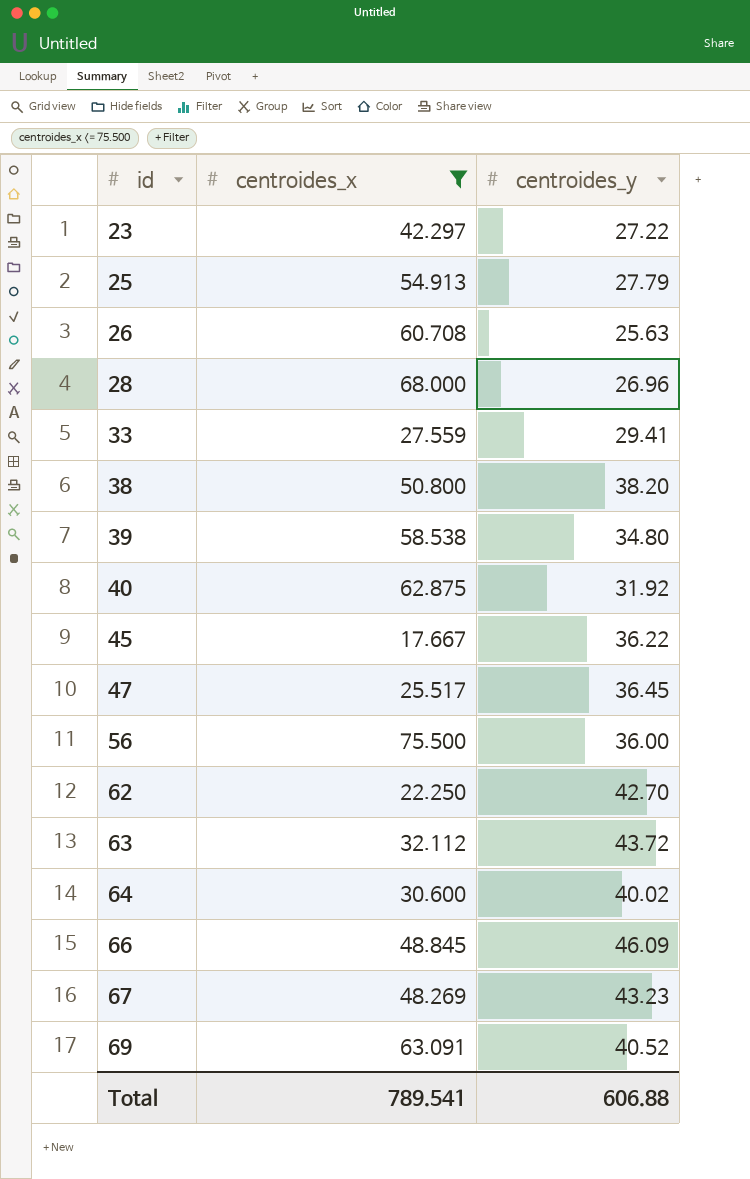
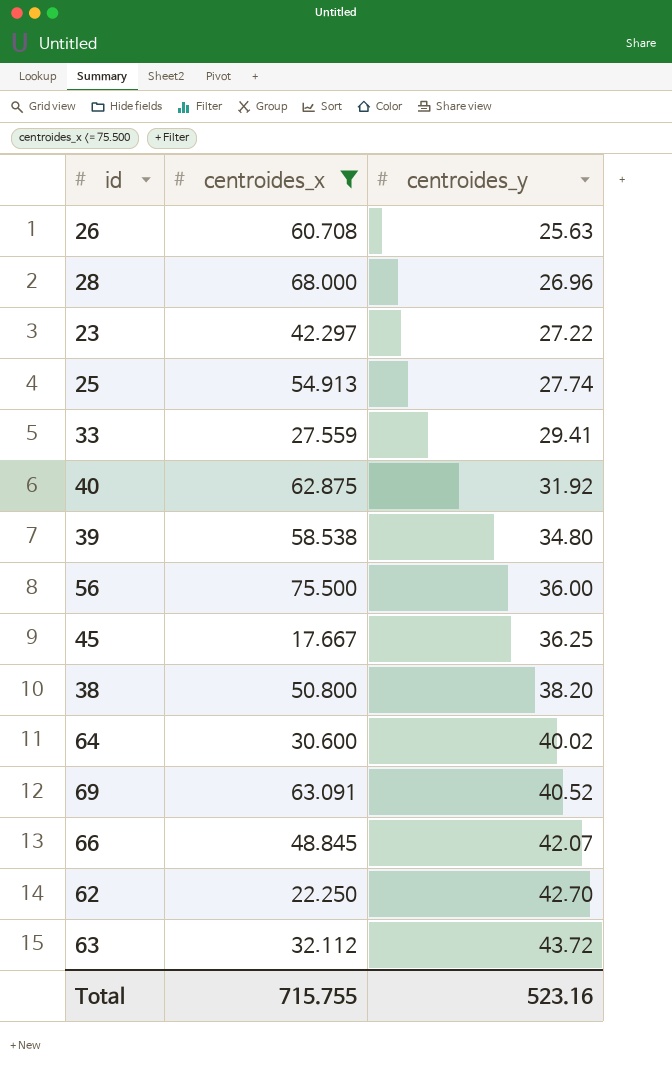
row order: id ascending -> centroides_y ascending
row 47: 25.517 | 36.45 -> none
row 67: 48.269 | 43.23 -> none
25 | centroides_y: 27.79 -> 27.74
45 | centroides_y: 36.22 -> 36.25
66 | centroides_y: 46.09 -> 42.07
Total | centroides_x: 789.541 -> 715.755
Total | centroides_y: 606.88 -> 523.16

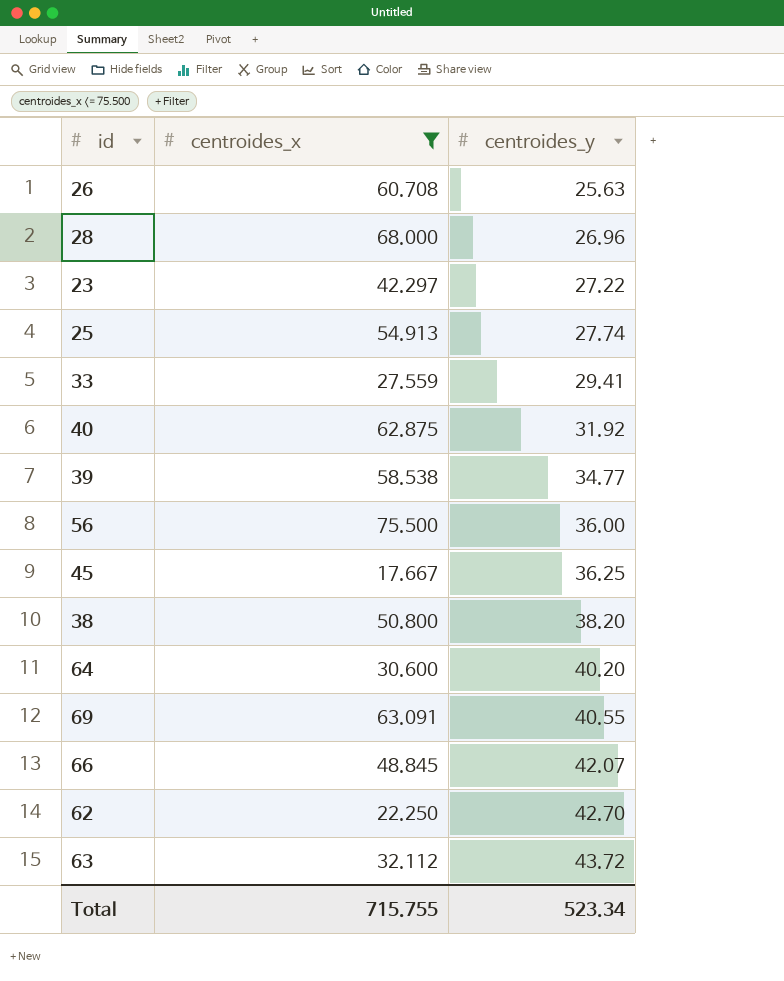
39 | centroides_y: 34.80 -> 34.77
64 | centroides_y: 40.02 -> 40.20
69 | centroides_y: 40.52 -> 40.55
Total | centroides_y: 523.16 -> 523.34

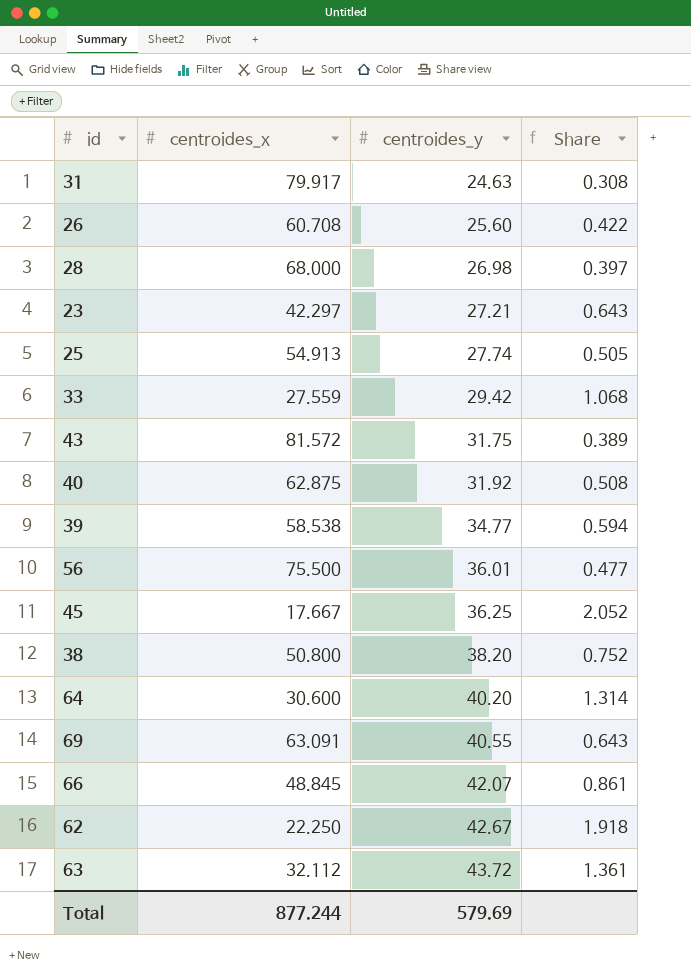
filter: centroides_x <= 75.500 -> none
column Share | formula: none -> [centroides_y] / [centroides_x]
26 | centroides_y: 25.63 -> 25.60
28 | centroides_y: 26.96 -> 26.98
23 | centroides_y: 27.22 -> 27.21
33 | centroides_y: 29.41 -> 29.42
56 | centroides_y: 36.00 -> 36.01
62 | centroides_y: 42.70 -> 42.67
Total | centroides_x: 715.755 -> 877.244
Total | centroides_y: 523.34 -> 579.69

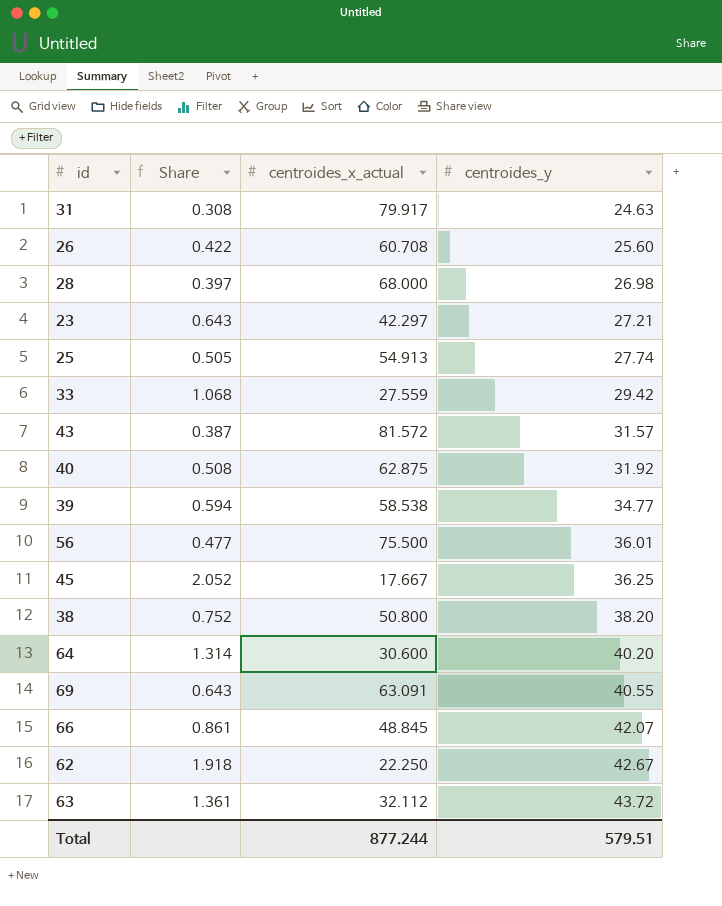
column Share | position: 4 -> 2
column name: centroides_x -> centroides_x_actual
43 | Share: 0.389 -> 0.387
43 | centroides_y: 31.75 -> 31.57
Total | centroides_y: 579.69 -> 579.51

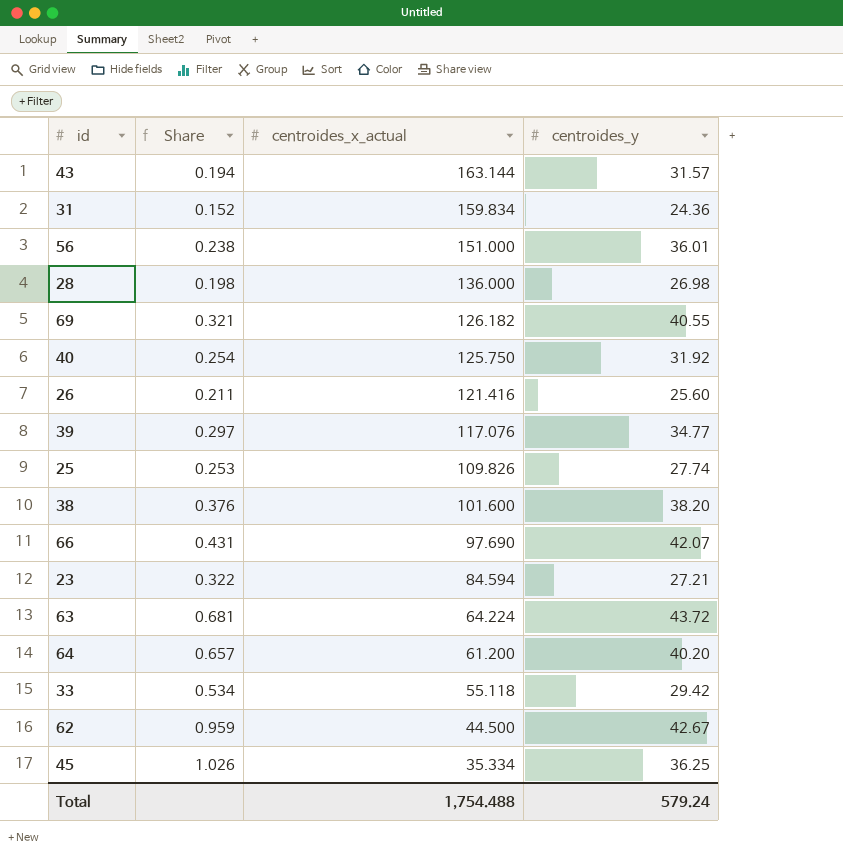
row order: centroides_y ascending -> centroides_x_actual descending
43 | Share: 0.387 -> 0.194
43 | centroides_x_actual: 81.572 -> 163.144
31 | Share: 0.308 -> 0.152
31 | centroides_x_actual: 79.917 -> 159.834
31 | centroides_y: 24.63 -> 24.36
56 | Share: 0.477 -> 0.238
56 | centroides_x_actual: 75.500 -> 151.000
28 | Share: 0.397 -> 0.198
28 | centroides_x_actual: 68.000 -> 136.000
69 | Share: 0.643 -> 0.321
69 | centroides_x_actual: 63.091 -> 126.182
40 | Share: 0.508 -> 0.254
40 | centroides_x_actual: 62.875 -> 125.750
26 | Share: 0.422 -> 0.211
26 | centroides_x_actual: 60.708 -> 121.416
39 | Share: 0.594 -> 0.297
39 | centroides_x_actual: 58.538 -> 117.076
25 | Share: 0.505 -> 0.253
25 | centroides_x_actual: 54.913 -> 109.826
38 | Share: 0.752 -> 0.376
38 | centroides_x_actual: 50.800 -> 101.600
66 | Share: 0.861 -> 0.431
66 | centroides_x_actual: 48.845 -> 97.690
23 | Share: 0.643 -> 0.322
23 | centroides_x_actual: 42.297 -> 84.594
63 | Share: 1.361 -> 0.681
63 | centroides_x_actual: 32.112 -> 64.224
64 | Share: 1.314 -> 0.657
64 | centroides_x_actual: 30.600 -> 61.200
33 | Share: 1.068 -> 0.534
33 | centroides_x_actual: 27.559 -> 55.118
62 | Share: 1.918 -> 0.959
62 | centroides_x_actual: 22.250 -> 44.500
45 | Share: 2.052 -> 1.026
45 | centroides_x_actual: 17.667 -> 35.334
Total | centroides_x_actual: 877.244 -> 1,754.488
Total | centroides_y: 579.51 -> 579.24

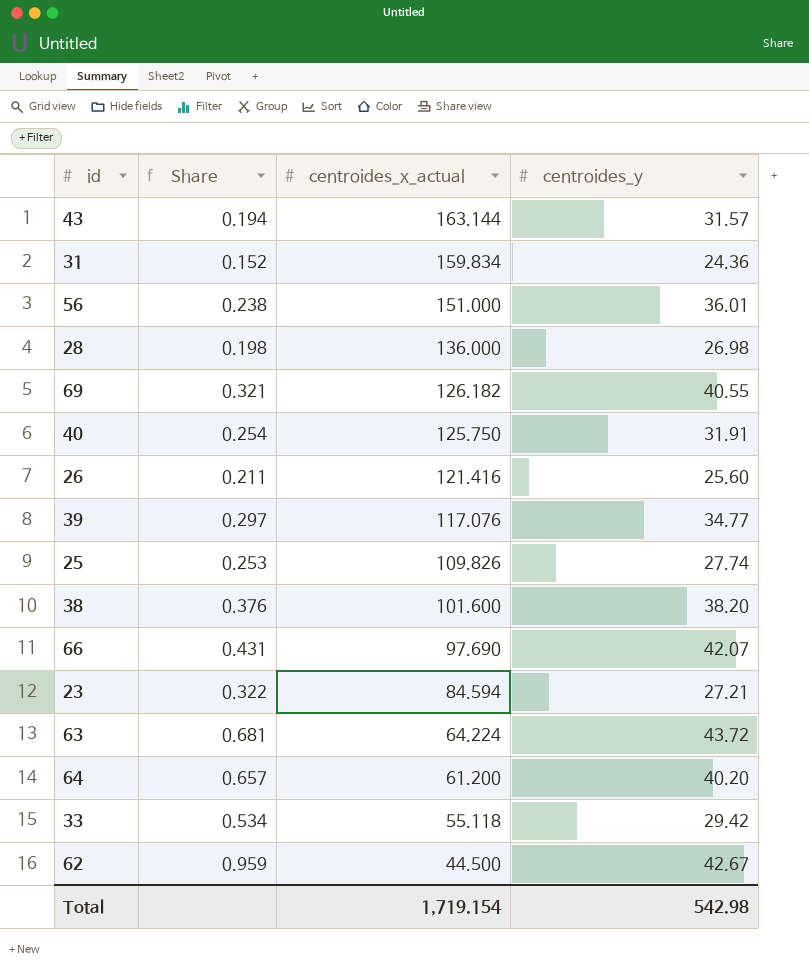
row 45: 1.026 | 35.334 | 36.25 -> none
40 | centroides_y: 31.92 -> 31.91
Total | centroides_x_actual: 1,754.488 -> 1,719.154
Total | centroides_y: 579.24 -> 542.98

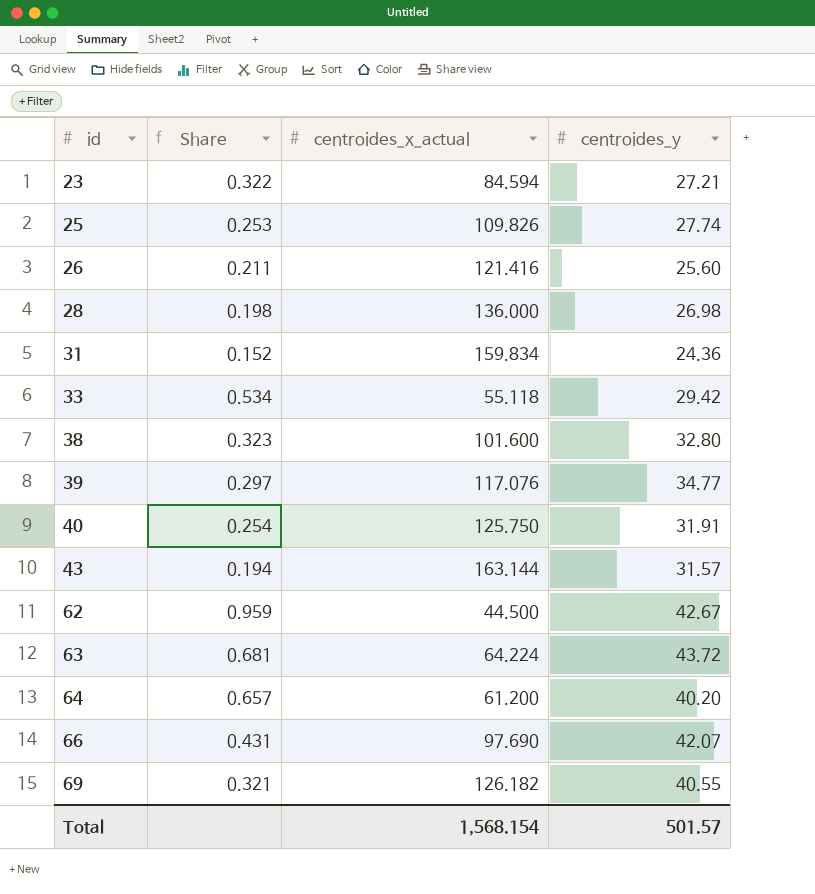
row order: centroides_x_actual descending -> id ascending
row 56: 0.238 | 151.000 | 36.01 -> none
38 | Share: 0.376 -> 0.323
38 | centroides_y: 38.20 -> 32.80
Total | centroides_x_actual: 1,719.154 -> 1,568.154
Total | centroides_y: 542.98 -> 501.57

